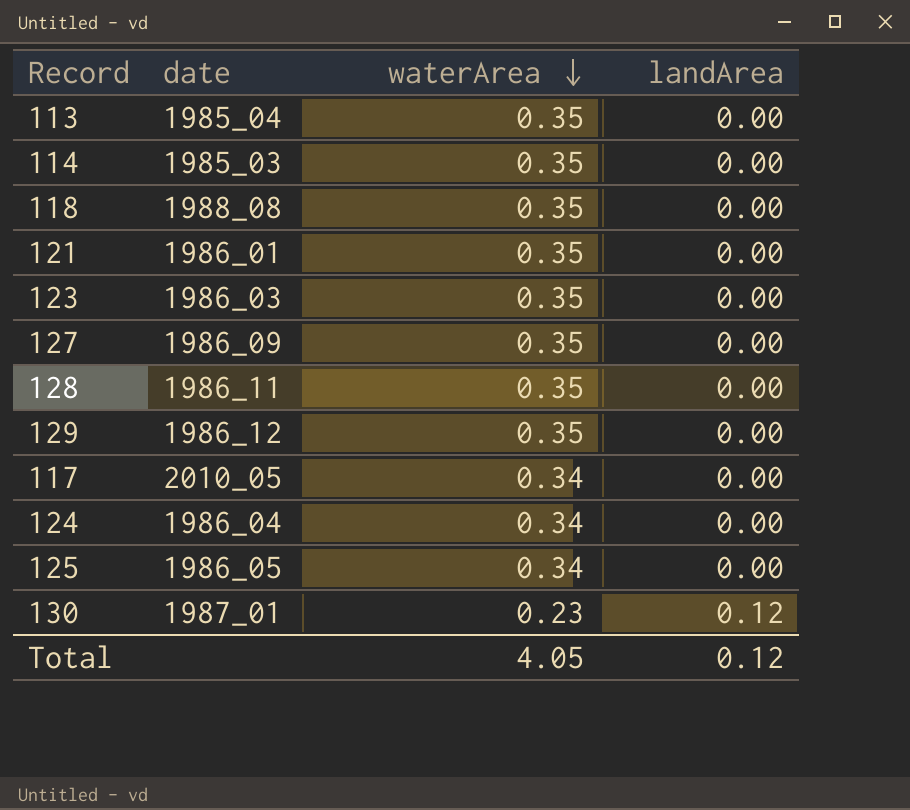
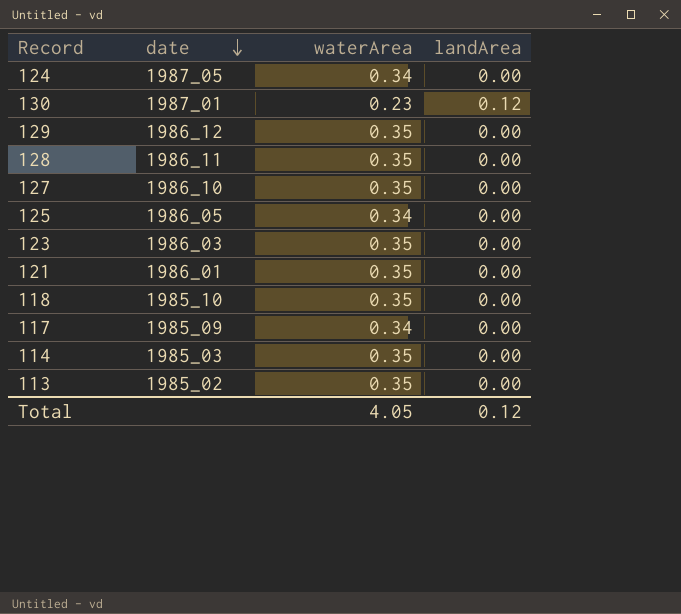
row order: waterArea descending -> date descending
124 | date: 1986_04 -> 1987_05
127 | date: 1986_09 -> 1986_10
118 | date: 1988_08 -> 1985_10
117 | date: 2010_05 -> 1985_09
113 | date: 1985_04 -> 1985_02

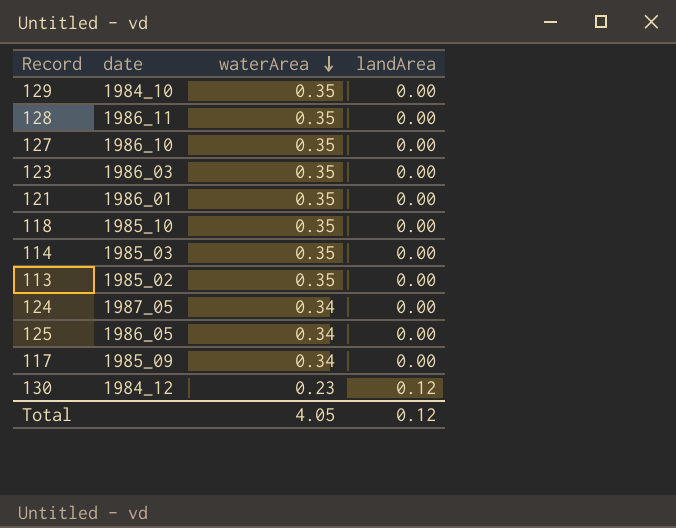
row order: date descending -> waterArea descending
129 | date: 1986_12 -> 1984_10
130 | date: 1987_01 -> 1984_12

